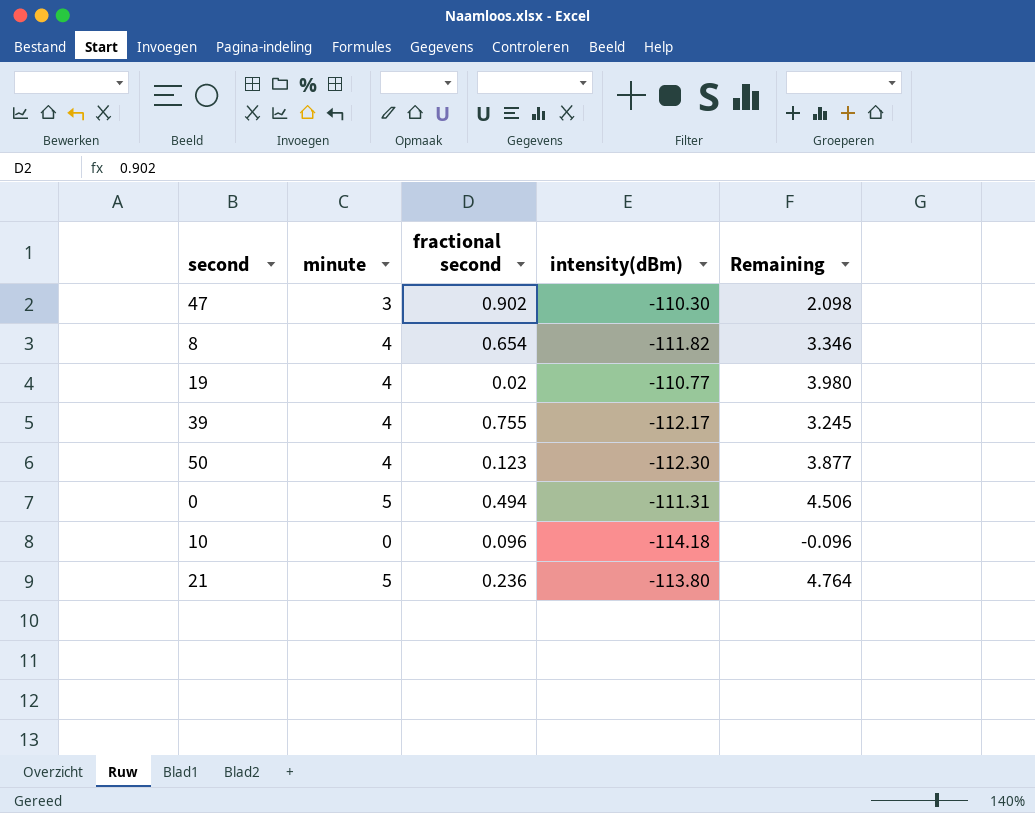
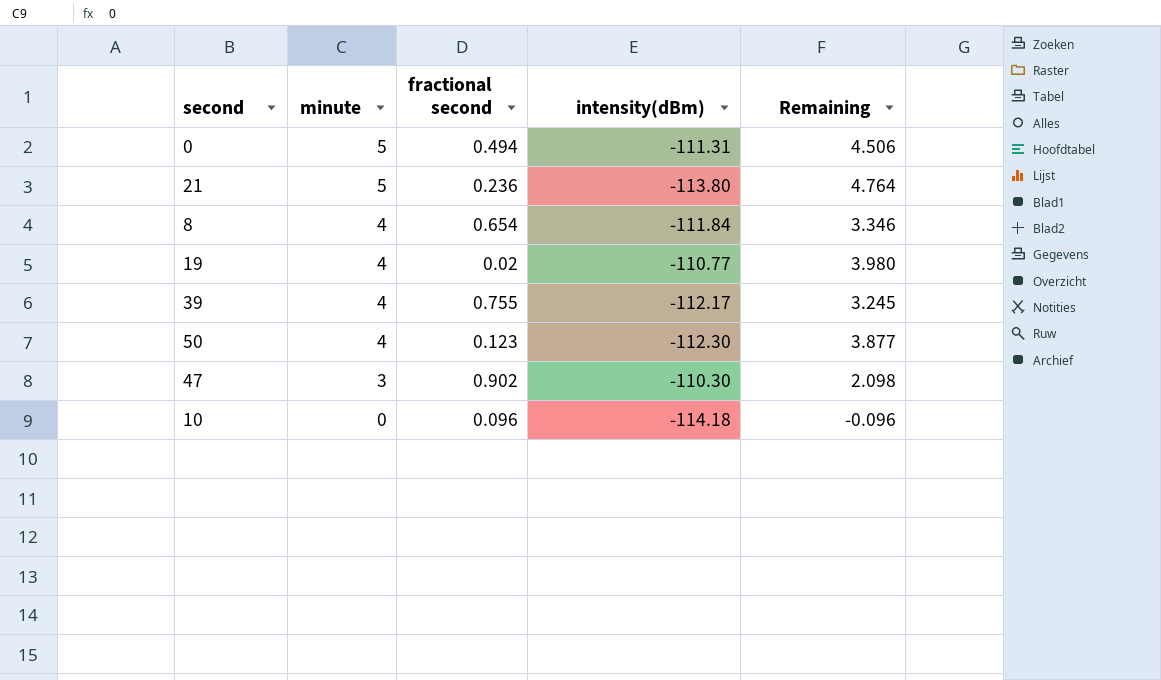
row order: none -> minute descending
8 | intensity(dBm): -111.82 -> -111.84

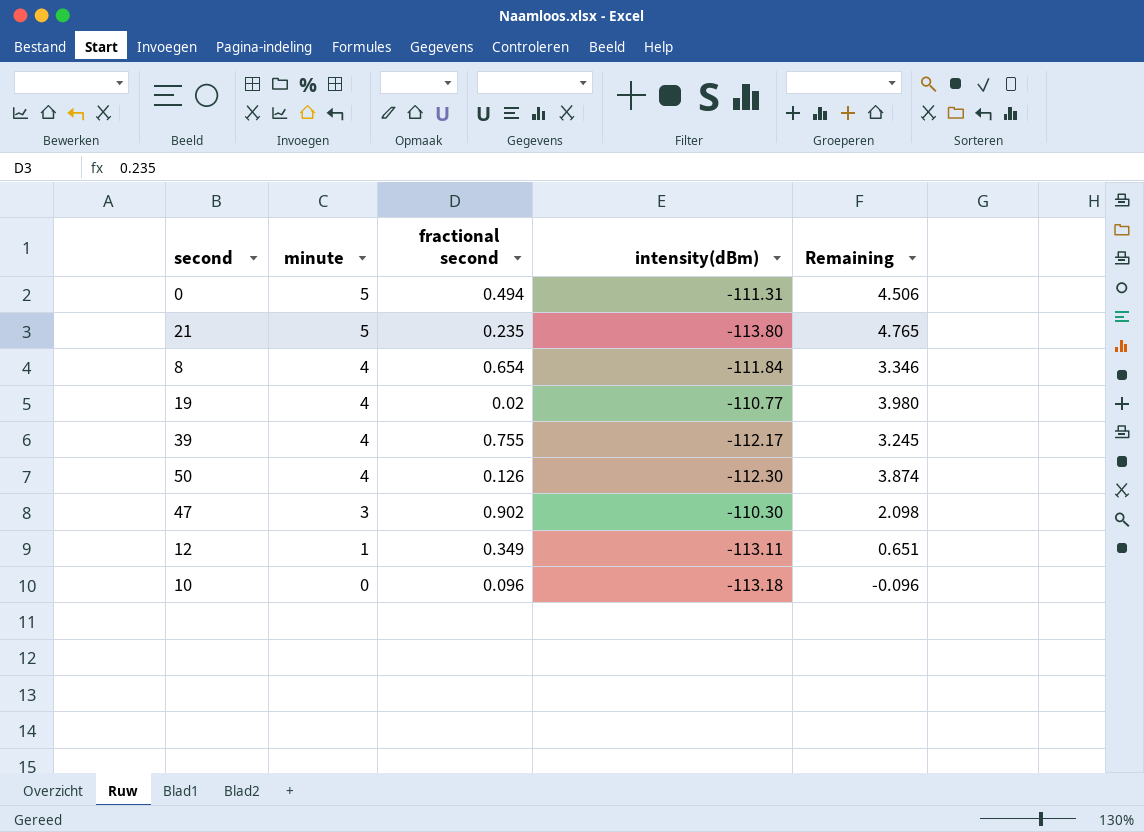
21 | fractional second: 0.236 -> 0.235
21 | Remaining: 4.764 -> 4.765
50 | fractional second: 0.123 -> 0.126
50 | Remaining: 3.877 -> 3.874
row 12: none -> 1 | 0.349 | -113.11 | 0.651
10 | intensity(dBm): -114.18 -> -113.18

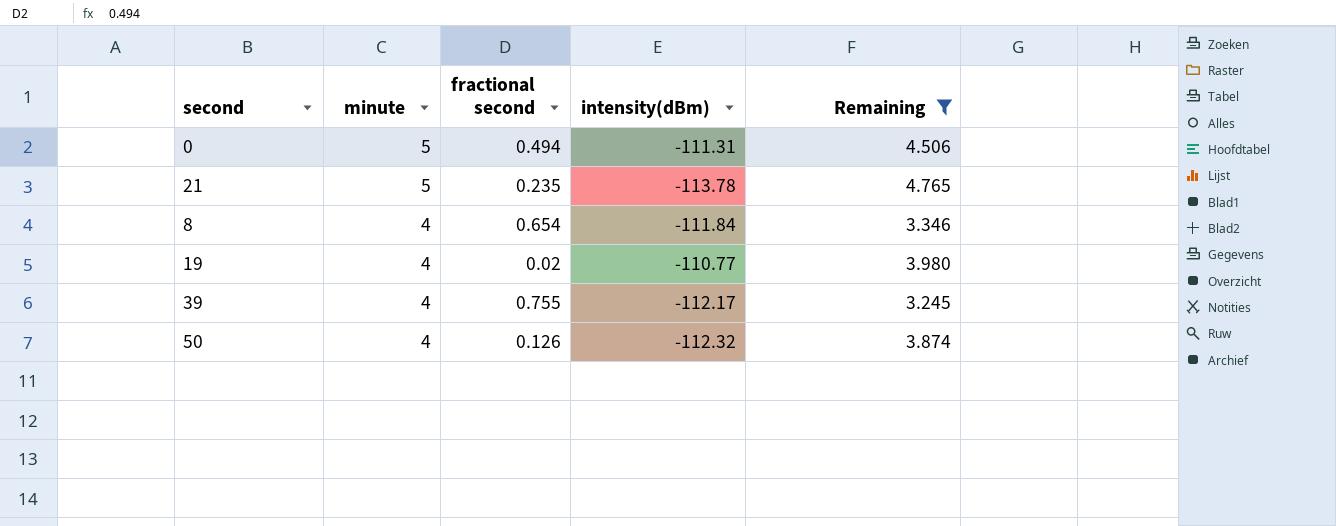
filter: none -> Remaining >= 3.245
21 | intensity(dBm): -113.80 -> -113.78
50 | intensity(dBm): -112.30 -> -112.32

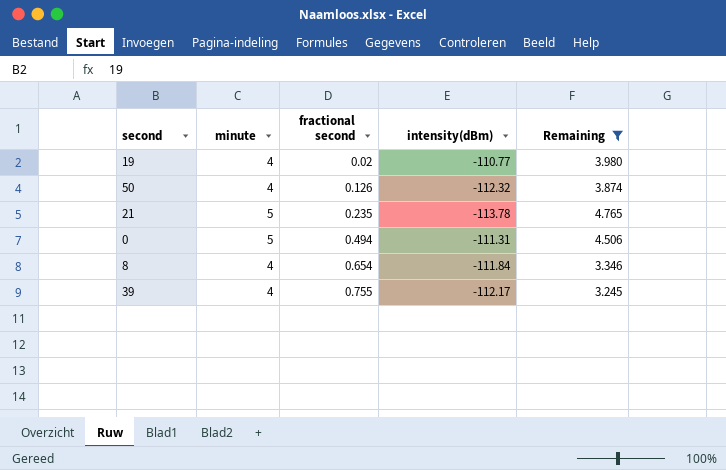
row order: minute descending -> fractional second ascending

